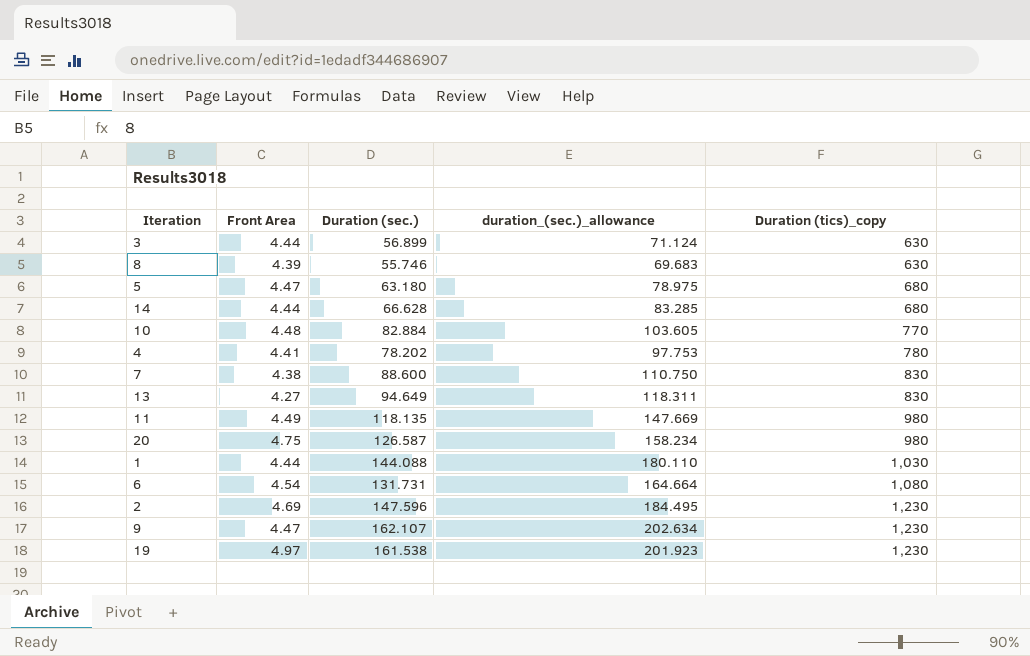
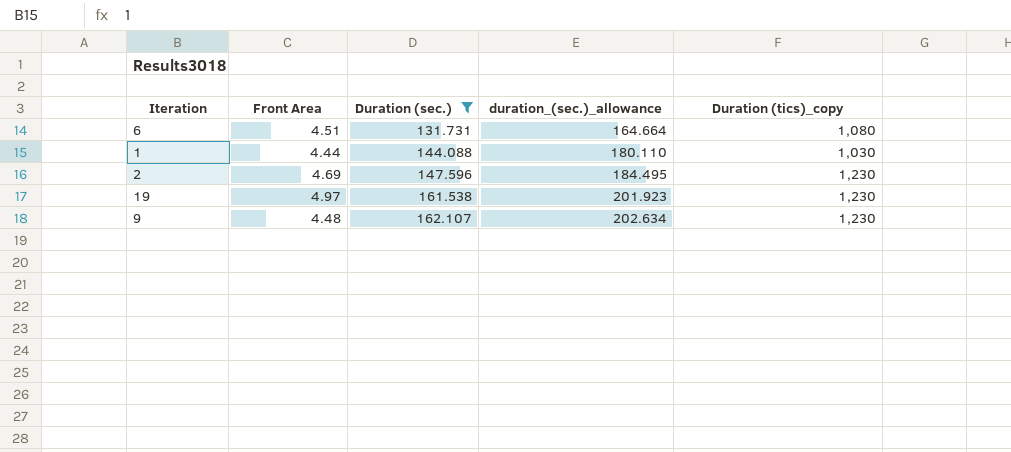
filter: none -> Duration (sec.) >= 131.731
row order: Duration (tics)_copy ascending -> Duration (sec.) ascending
6 | Front Area: 4.54 -> 4.51
9 | Front Area: 4.47 -> 4.48

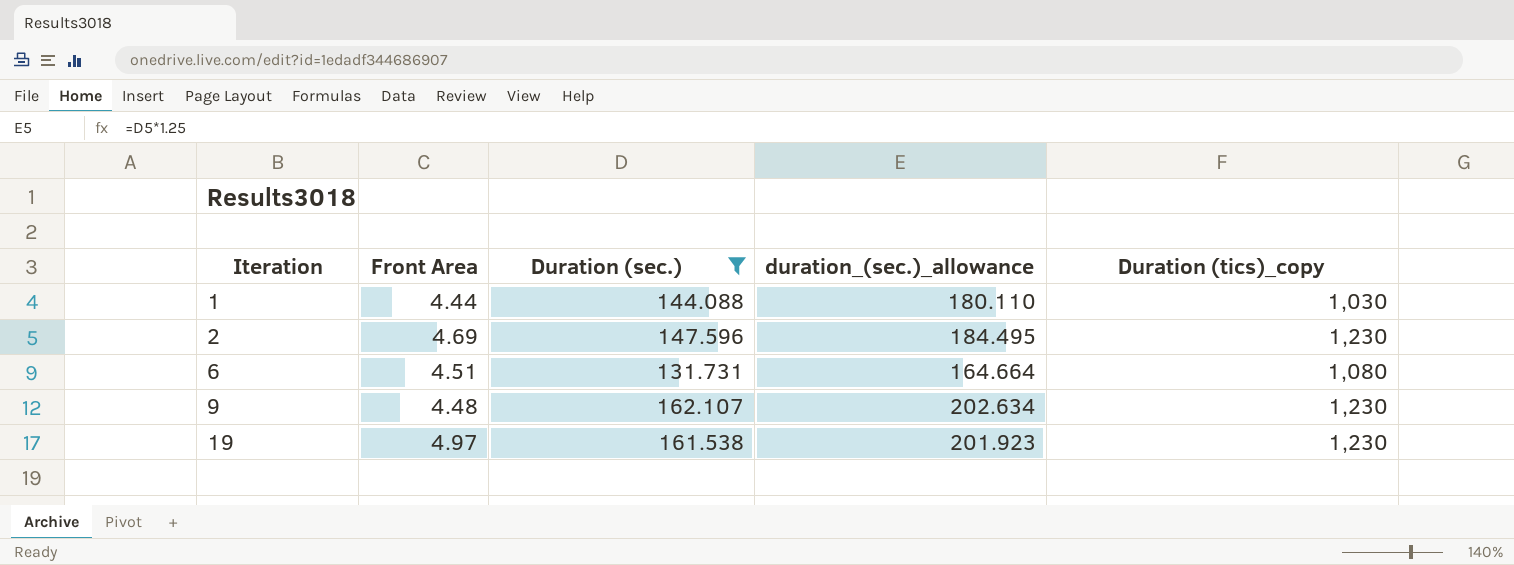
row order: Duration (sec.) ascending -> Iteration ascending

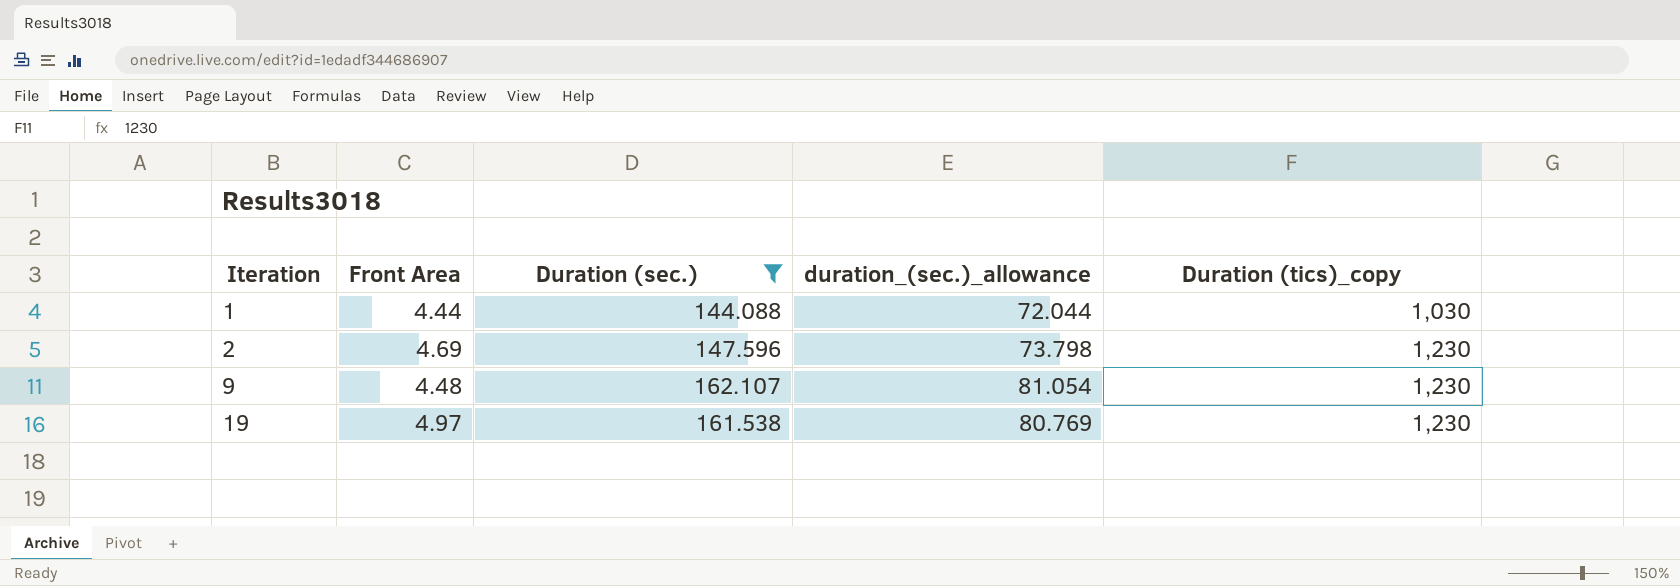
column duration_(sec.)_allowance | formula: [Duration (sec.)] * 1.25 -> [Duration (sec.)] * 0.5
row 6: 4.51 | 131.731 | 164.664 | 1,080 -> none

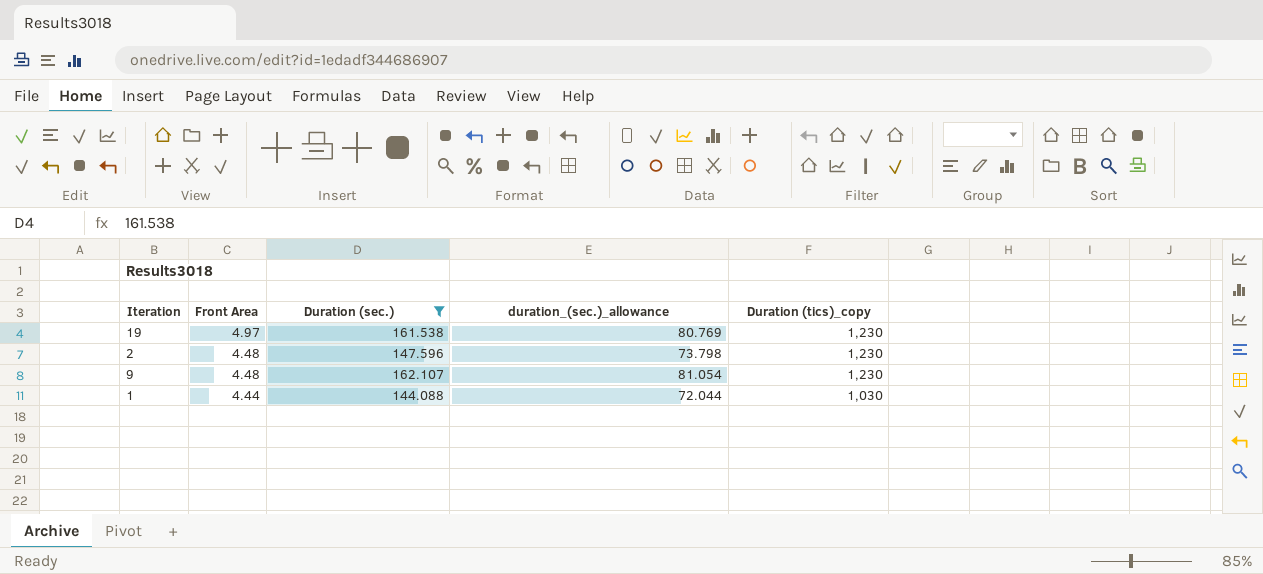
row order: Iteration ascending -> Front Area descending
2 | Front Area: 4.69 -> 4.48

